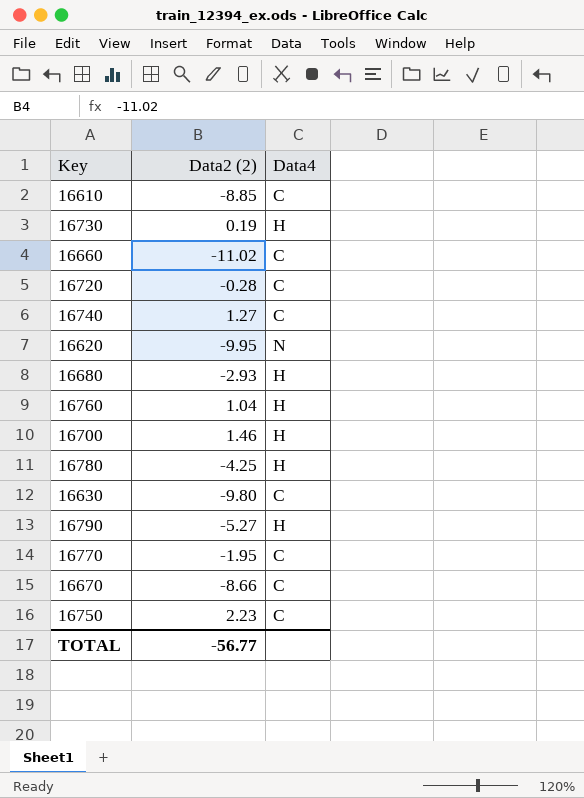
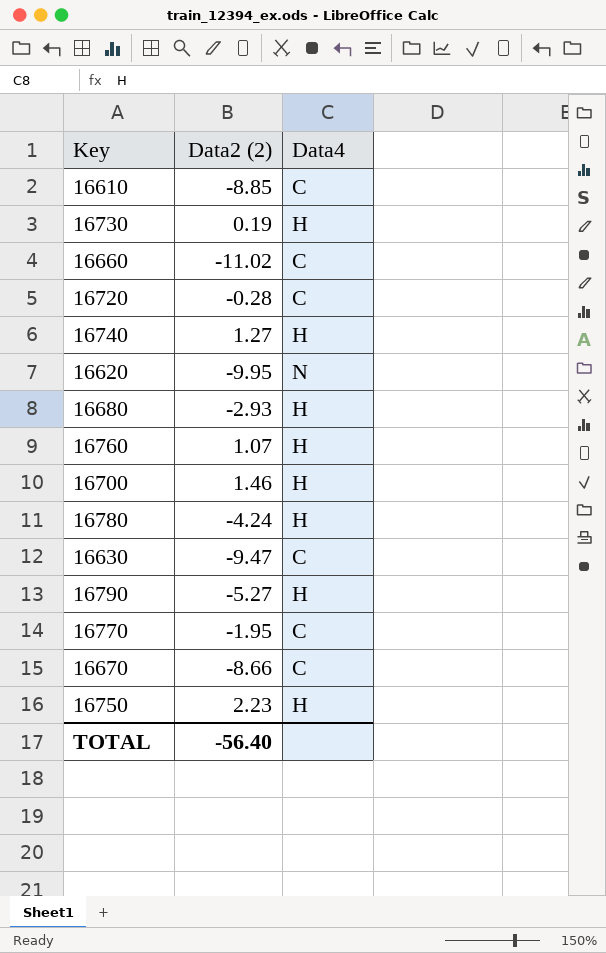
16740 | Data4: C -> H
16760 | Data2 (2): 1.04 -> 1.07
16780 | Data2 (2): -4.25 -> -4.24
16630 | Data2 (2): -9.80 -> -9.47
16750 | Data4: C -> H
TOTAL | Data2 (2): -56.77 -> -56.40

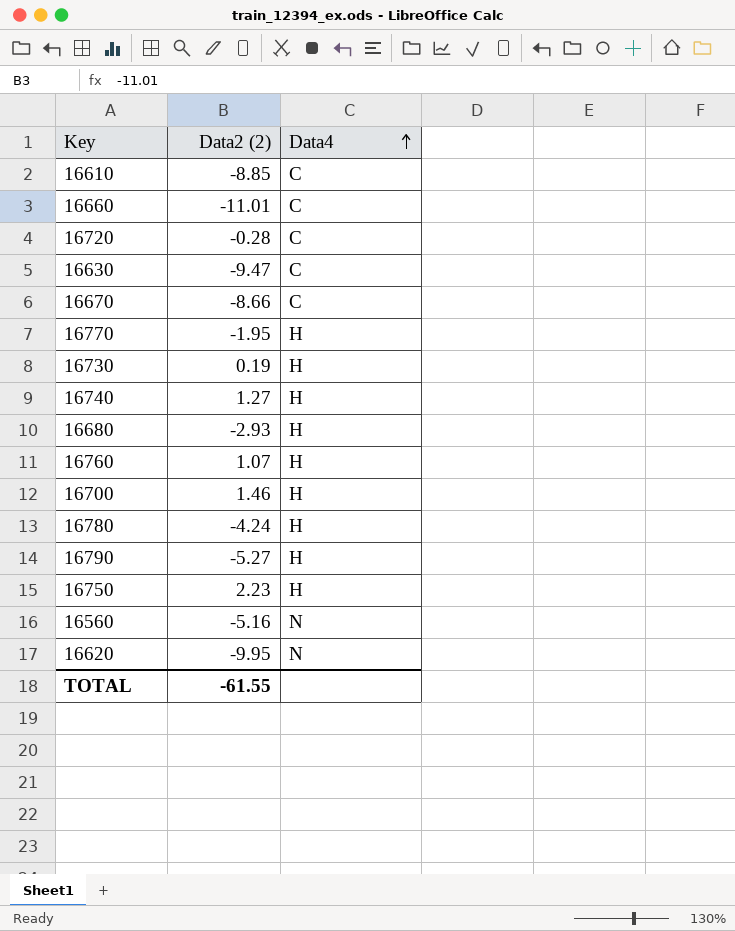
row order: none -> Data4 ascending
16660 | Data2 (2): -11.02 -> -11.01
16770 | Data4: C -> H
row 16560: none -> -5.16 | N
TOTAL | Data2 (2): -56.40 -> -61.55

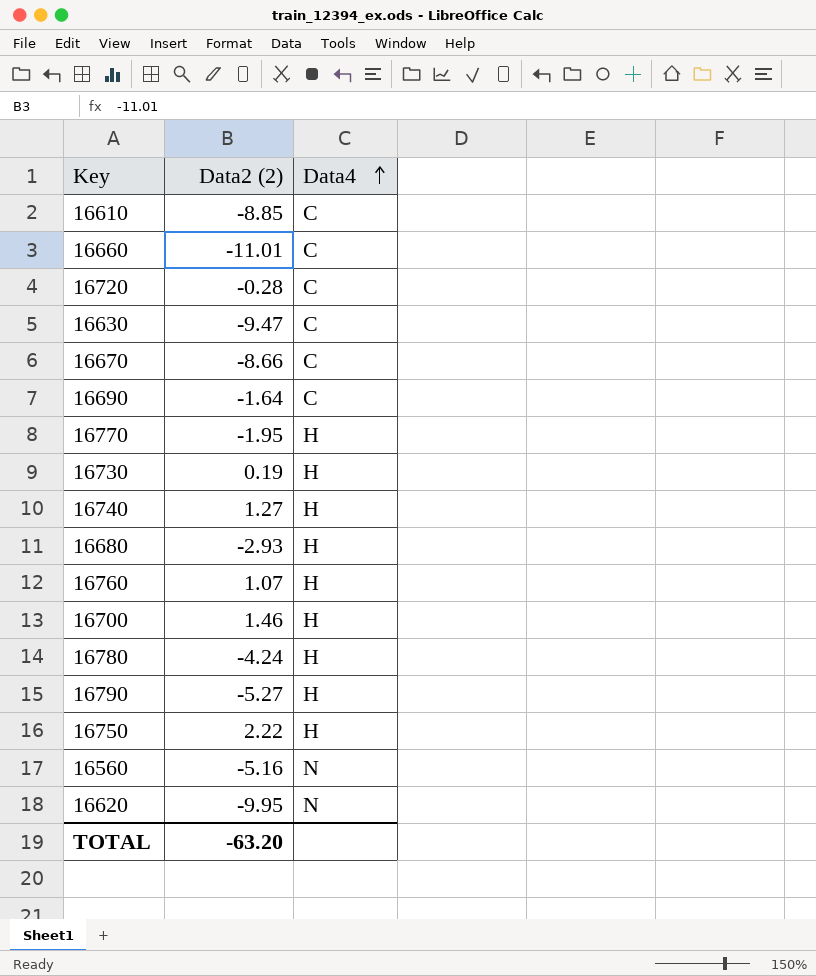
row 16690: none -> -1.64 | C
16750 | Data2 (2): 2.23 -> 2.22
TOTAL | Data2 (2): -61.55 -> -63.20

